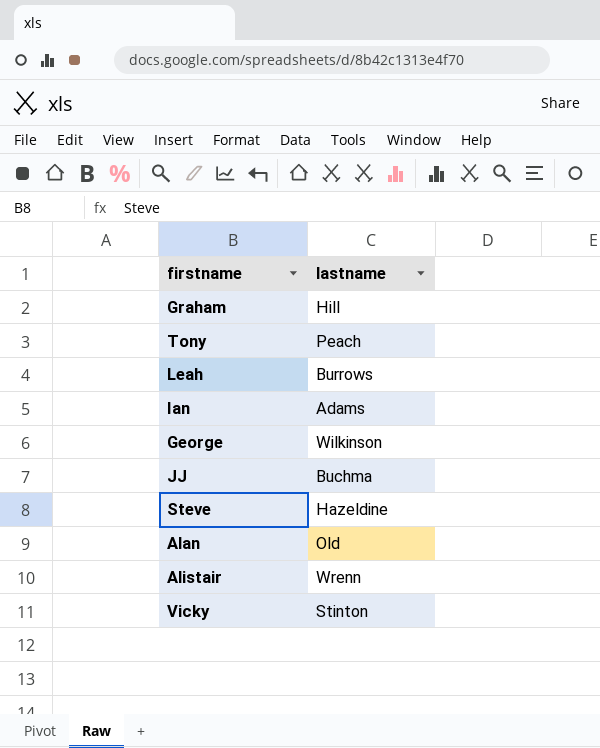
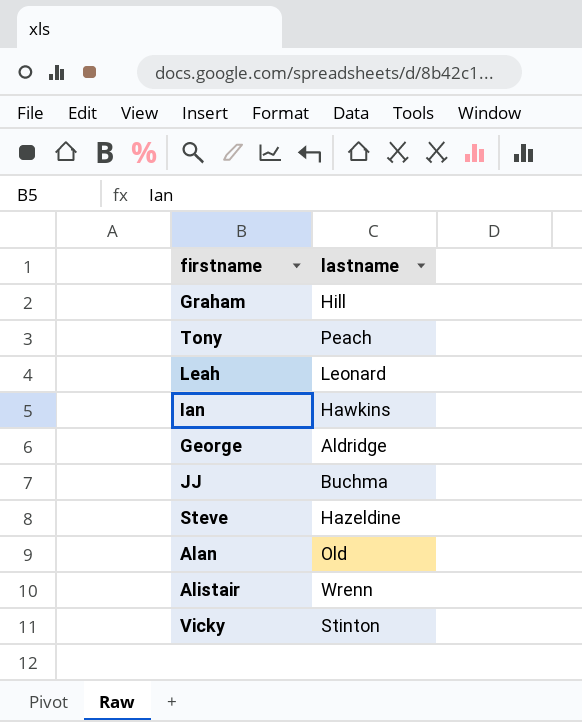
Leah | lastname: Burrows -> Leonard
Ian | lastname: Adams -> Hawkins
George | lastname: Wilkinson -> Aldridge

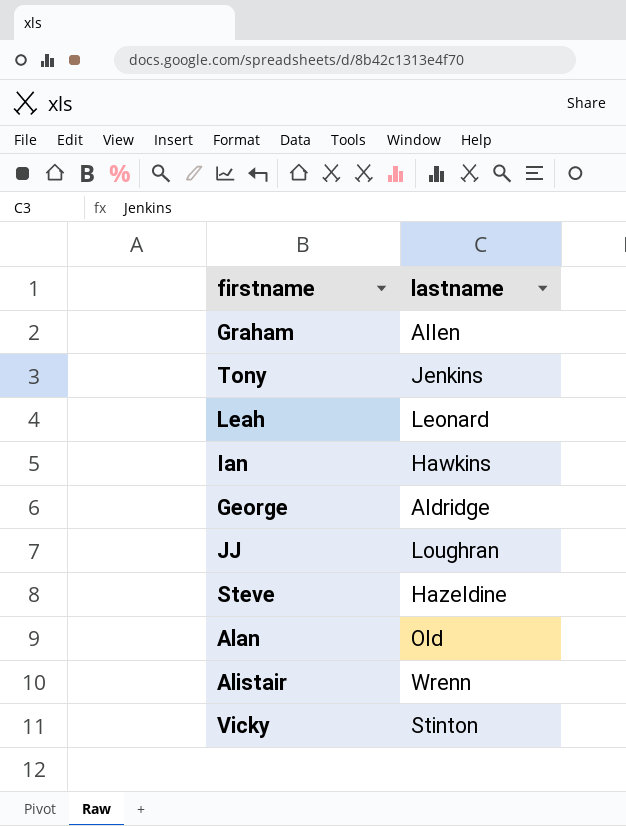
Graham | lastname: Hill -> Allen
Tony | lastname: Peach -> Jenkins
JJ | lastname: Buchma -> Loughran

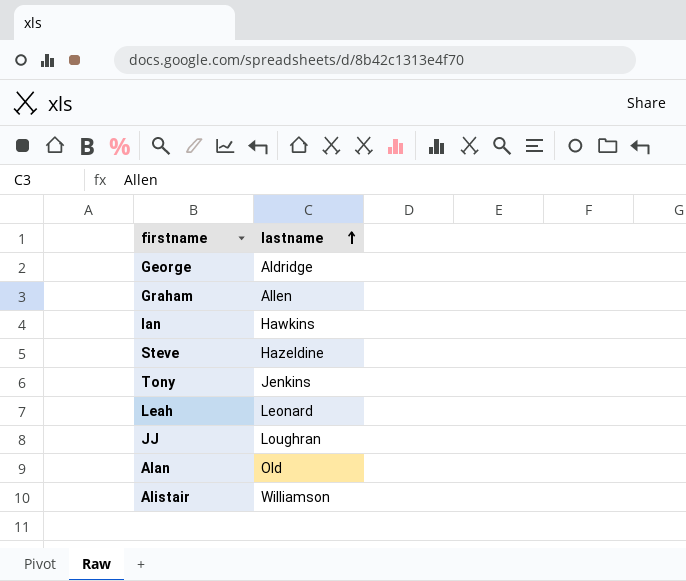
row order: none -> lastname ascending
row Vicky: Stinton -> none
Alistair | lastname: Wrenn -> Williamson

